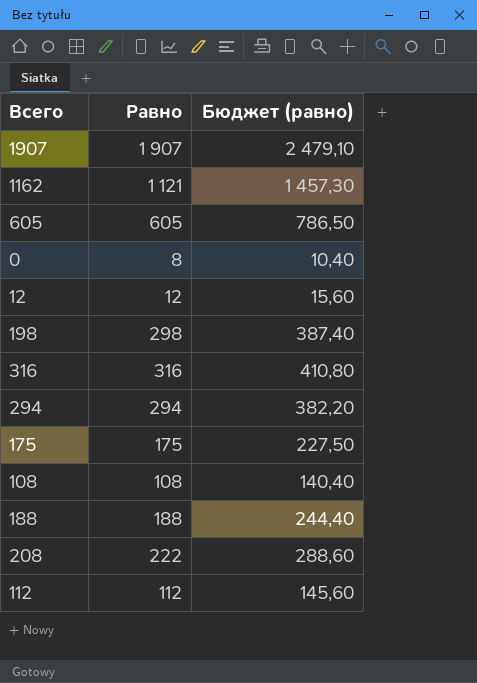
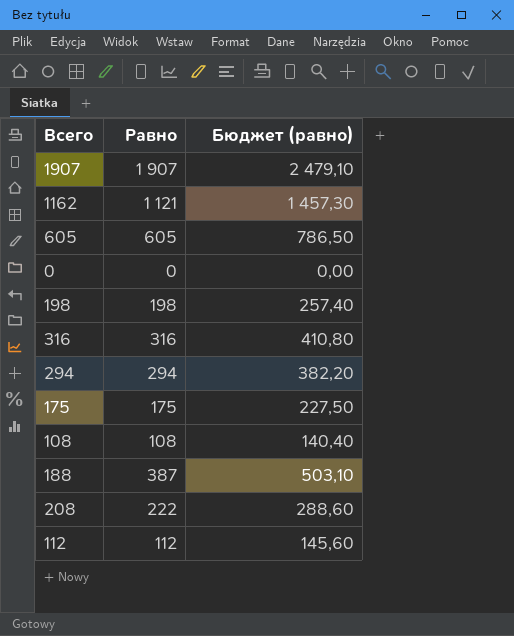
row 12: 12 | 15,60 -> none
0 | Равно: 8 -> 0
0 | Бюджет (равно): 10,40 -> 0,00
198 | Равно: 298 -> 198
198 | Бюджет (равно): 387,40 -> 257,40
188 | Равно: 188 -> 387
188 | Бюджет (равно): 244,40 -> 503,10

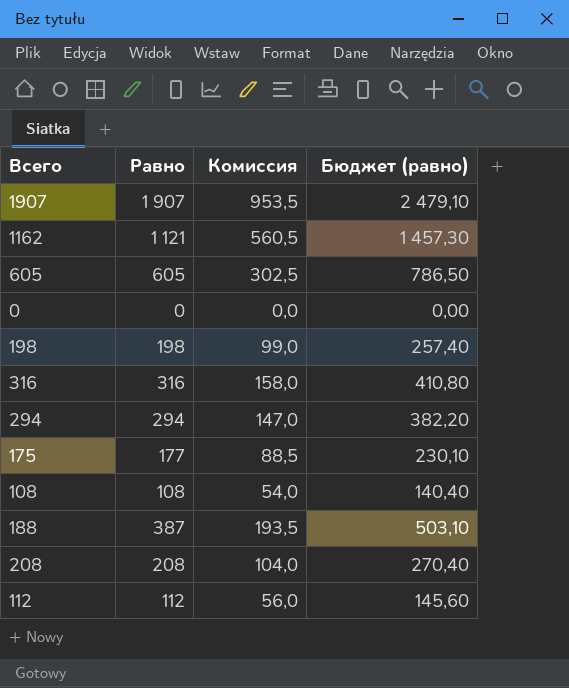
column Комиссия | formula: none -> [Равно] * 0,5
175 | Равно: 175 -> 177
175 | Бюджет (равно): 227,50 -> 230,10
208 | Равно: 222 -> 208
208 | Бюджет (равно): 288,60 -> 270,40

